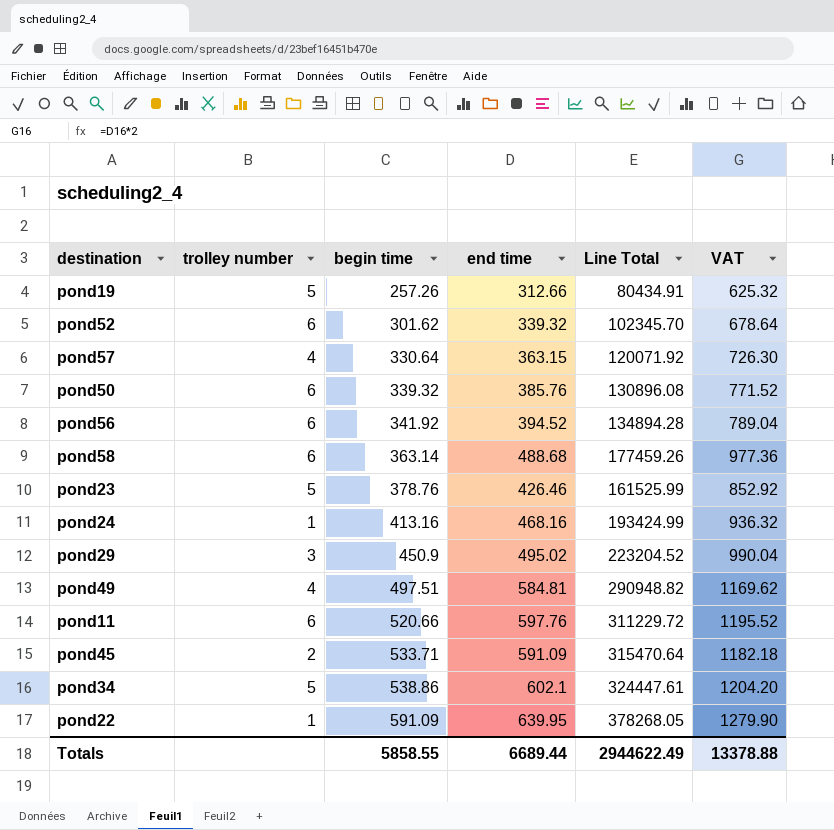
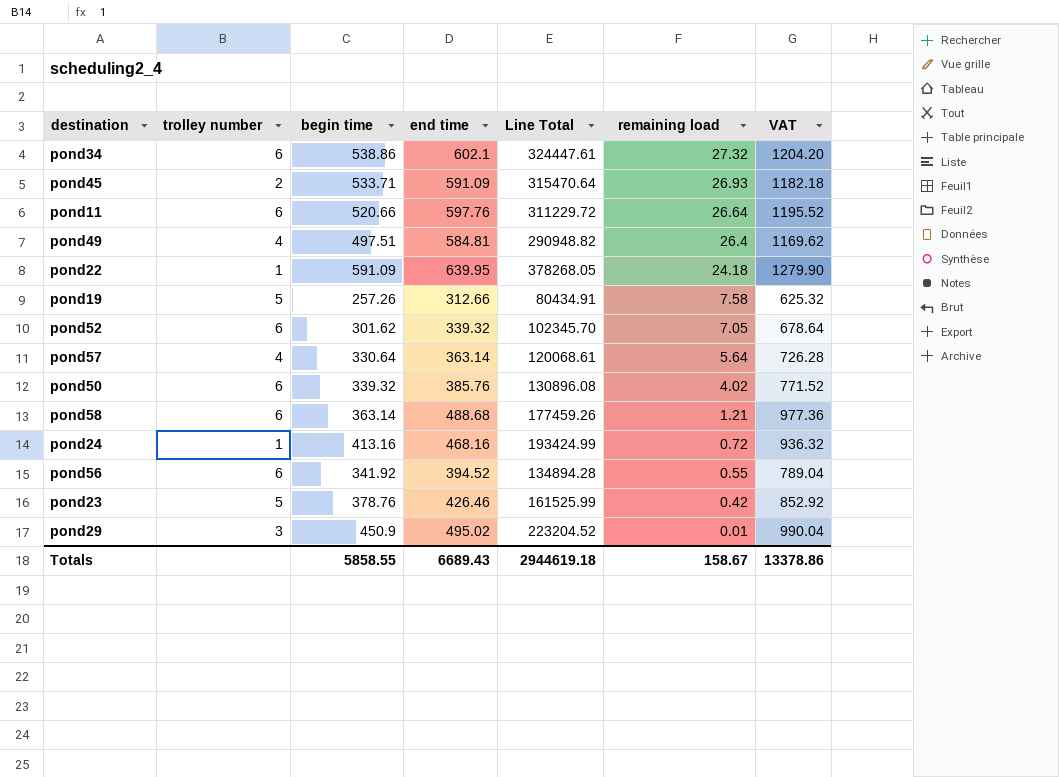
row order: begin time ascending -> remaining load descending
column remaining load | position: none -> 6
pond34 | trolley number: 5 -> 6
pond57 | end time: 363.15 -> 363.14
pond57 | Line Total: 120071.92 -> 120068.61
pond57 | VAT: 726.30 -> 726.28
Totals | end time: 6689.44 -> 6689.43
Totals | Line Total: 2944622.49 -> 2944619.18
Totals | VAT: 13378.88 -> 13378.86

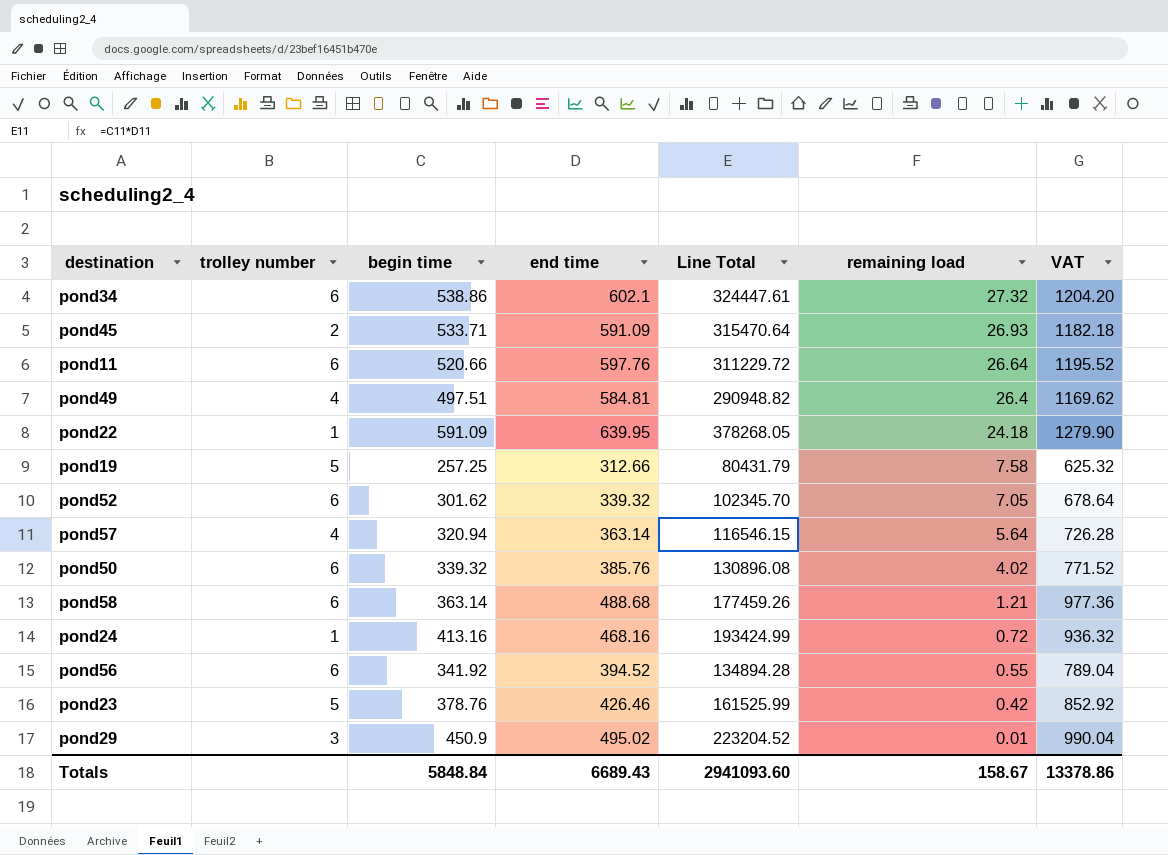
pond19 | begin time: 257.26 -> 257.25
pond19 | Line Total: 80434.91 -> 80431.79
pond57 | begin time: 330.64 -> 320.94
pond57 | Line Total: 120068.61 -> 116546.15
Totals | begin time: 5858.55 -> 5848.84
Totals | Line Total: 2944619.18 -> 2941093.60

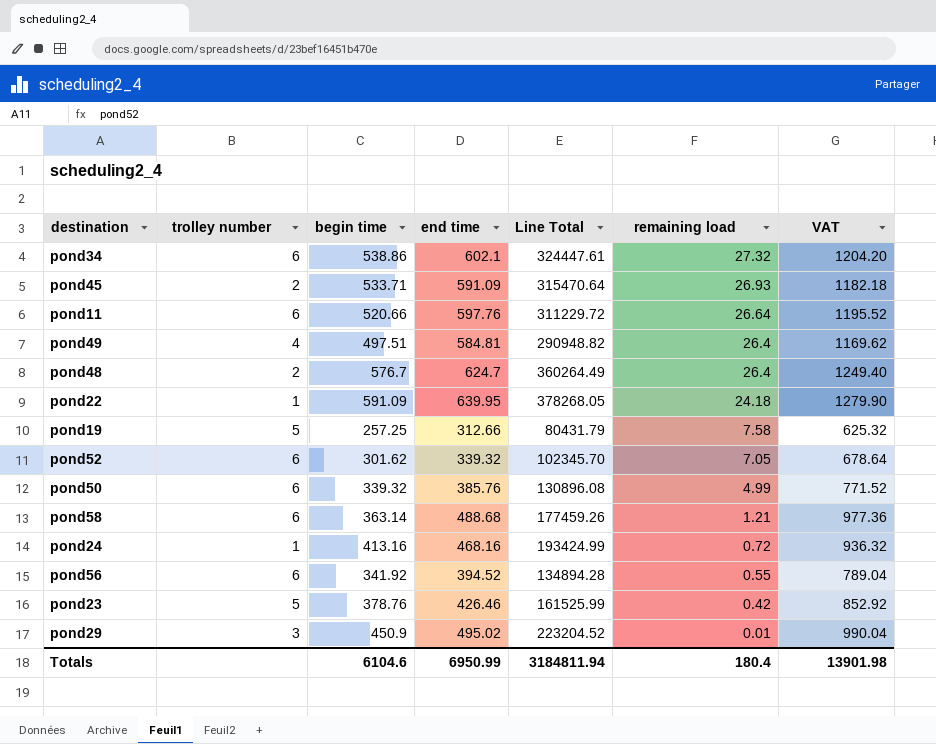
row pond57: 4 | 320.94 | 363.14 | 116546.15 | 5.64 | 726.28 -> none
row pond48: none -> 2 | 576.7 | 624.7 | 360264.49 | 26.4 | 1249.40
pond50 | remaining load: 4.02 -> 4.99
Totals | begin time: 5848.84 -> 6104.6
Totals | end time: 6689.43 -> 6950.99
Totals | Line Total: 2941093.60 -> 3184811.94
Totals | remaining load: 158.67 -> 180.4
Totals | VAT: 13378.86 -> 13901.98

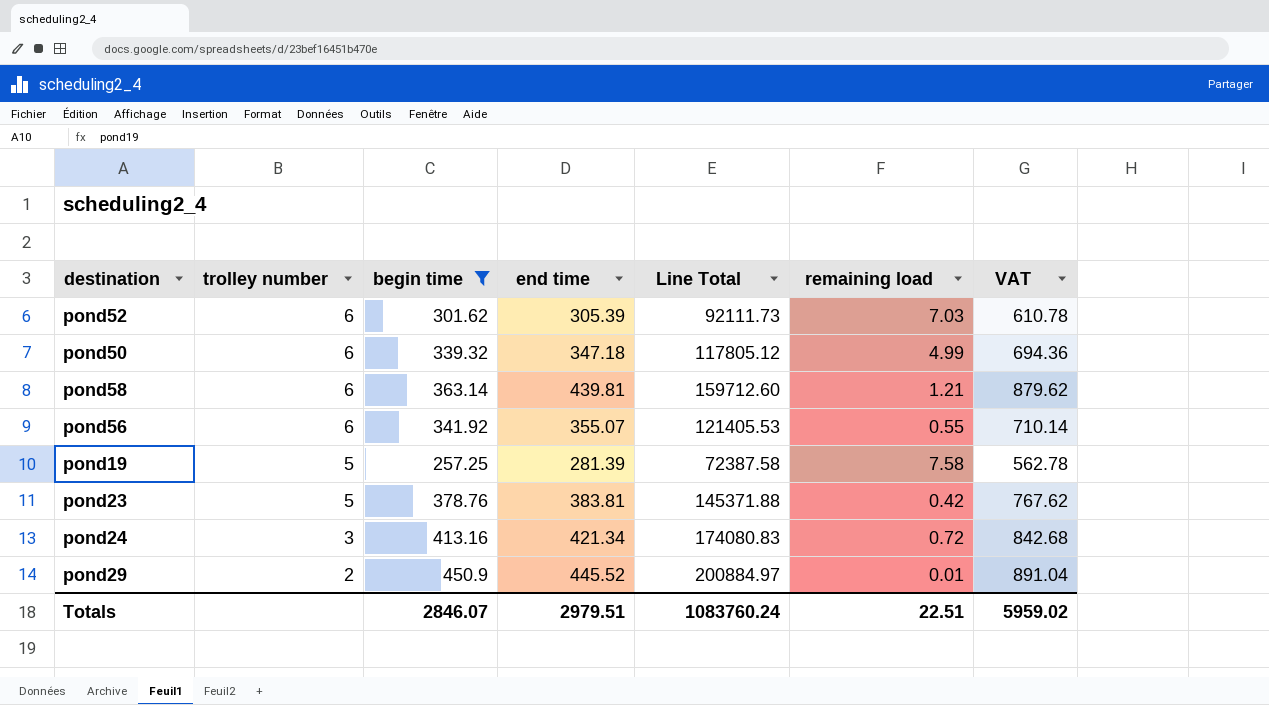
filter: none -> begin time <= 450.9
row order: remaining load descending -> trolley number descending
pond52 | end time: 339.32 -> 305.39
pond52 | Line Total: 102345.70 -> 92111.73
pond52 | remaining load: 7.05 -> 7.03
pond52 | VAT: 678.64 -> 610.78
pond50 | end time: 385.76 -> 347.18
pond50 | Line Total: 130896.08 -> 117805.12
pond50 | VAT: 771.52 -> 694.36
pond58 | end time: 488.68 -> 439.81
pond58 | Line Total: 177459.26 -> 159712.60
pond58 | VAT: 977.36 -> 879.62
pond56 | end time: 394.52 -> 355.07
pond56 | Line Total: 134894.28 -> 121405.53
pond56 | VAT: 789.04 -> 710.14
pond19 | end time: 312.66 -> 281.39
pond19 | Line Total: 80431.79 -> 72387.58
pond19 | VAT: 625.32 -> 562.78
pond23 | end time: 426.46 -> 383.81
pond23 | Line Total: 161525.99 -> 145371.88
pond23 | VAT: 852.92 -> 767.62
pond24 | trolley number: 1 -> 3
pond24 | end time: 468.16 -> 421.34
pond24 | Line Total: 193424.99 -> 174080.83
pond24 | VAT: 936.32 -> 842.68
pond29 | trolley number: 3 -> 2
pond29 | end time: 495.02 -> 445.52
pond29 | Line Total: 223204.52 -> 200884.97
pond29 | VAT: 990.04 -> 891.04
Totals | begin time: 6104.6 -> 2846.07
Totals | end time: 6950.99 -> 2979.51
Totals | Line Total: 3184811.94 -> 1083760.24
Totals | remaining load: 180.4 -> 22.51
Totals | VAT: 13901.98 -> 5959.02

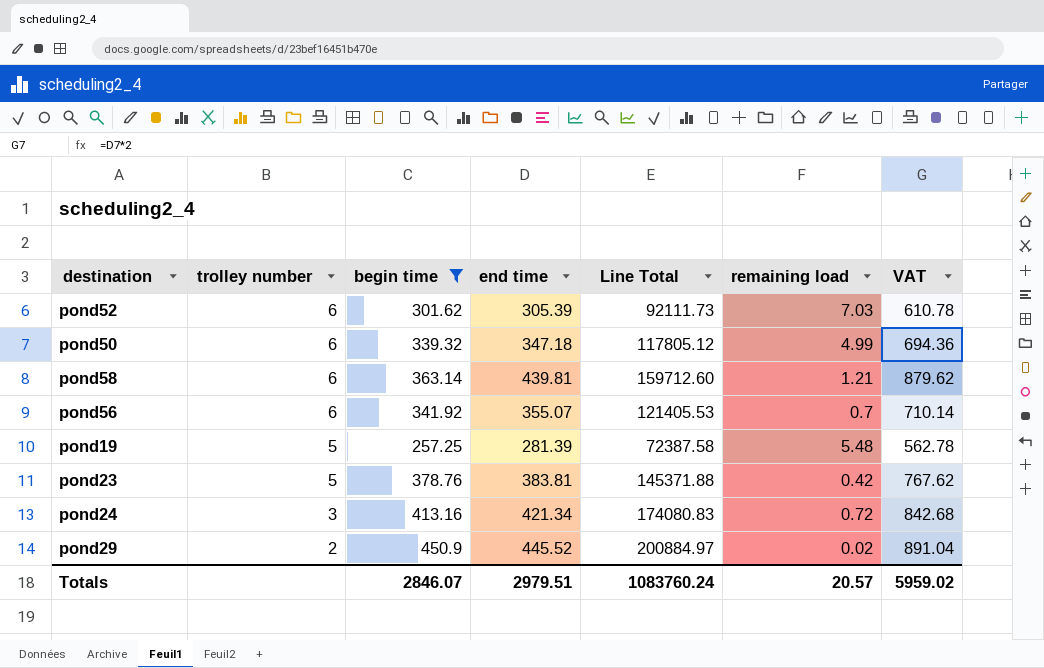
pond56 | remaining load: 0.55 -> 0.7
pond19 | remaining load: 7.58 -> 5.48
pond29 | remaining load: 0.01 -> 0.02
Totals | remaining load: 22.51 -> 20.57

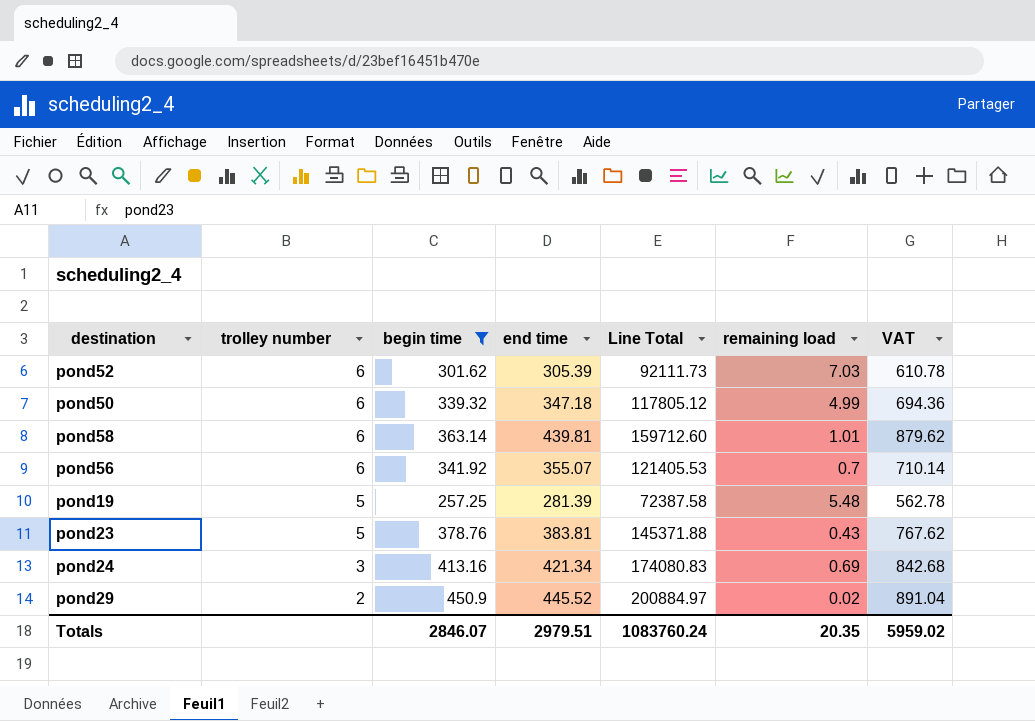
pond58 | remaining load: 1.21 -> 1.01
pond23 | remaining load: 0.42 -> 0.43
pond24 | remaining load: 0.72 -> 0.69
Totals | remaining load: 20.57 -> 20.35

